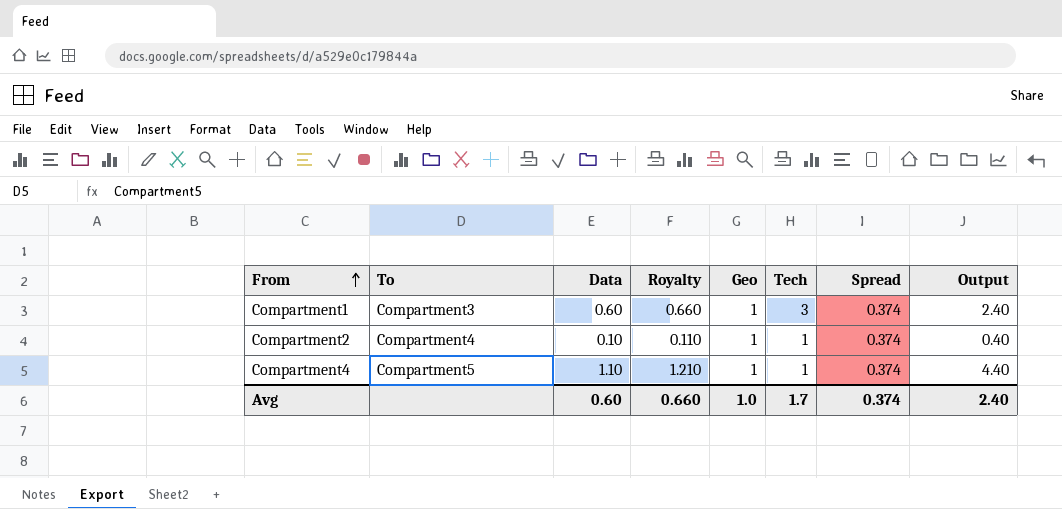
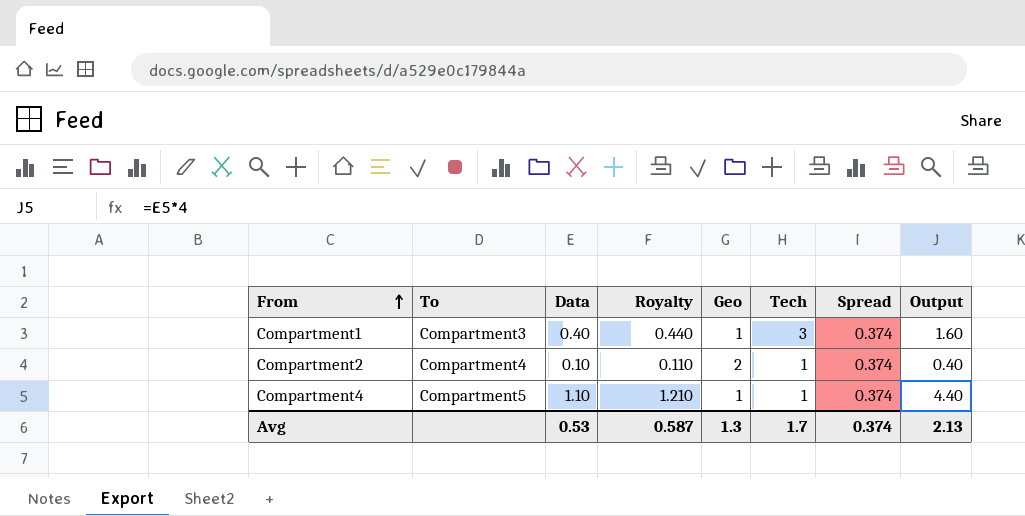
Compartment1 | Data: 0.60 -> 0.40
Compartment1 | Royalty: 0.660 -> 0.440
Compartment1 | Output: 2.40 -> 1.60
Compartment2 | Geo: 1 -> 2
Avg | Data: 0.60 -> 0.53
Avg | Royalty: 0.660 -> 0.587
Avg | Geo: 1.0 -> 1.3
Avg | Output: 2.40 -> 2.13

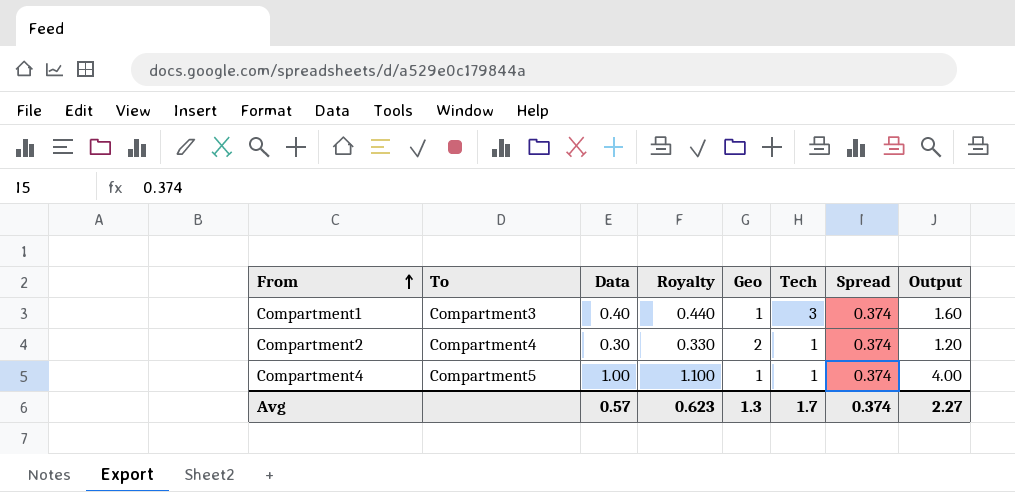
Compartment2 | Data: 0.10 -> 0.30
Compartment2 | Royalty: 0.110 -> 0.330
Compartment2 | Output: 0.40 -> 1.20
Compartment4 | Data: 1.10 -> 1.00
Compartment4 | Royalty: 1.210 -> 1.100
Compartment4 | Output: 4.40 -> 4.00
Avg | Data: 0.53 -> 0.57
Avg | Royalty: 0.587 -> 0.623
Avg | Output: 2.13 -> 2.27

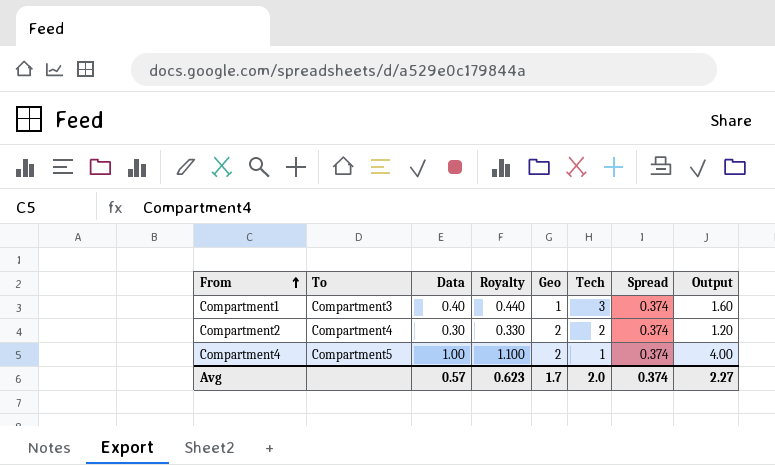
Compartment2 | Tech: 1 -> 2
Compartment4 | Geo: 1 -> 2
Avg | Geo: 1.3 -> 1.7
Avg | Tech: 1.7 -> 2.0

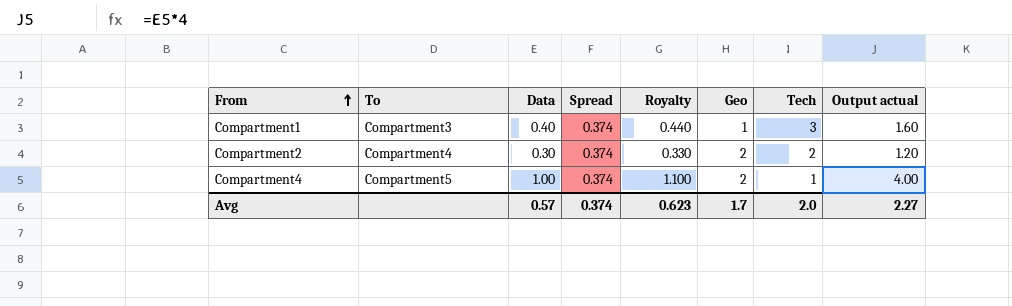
column Spread | position: 7 -> 4
column name: Output -> Output actual

